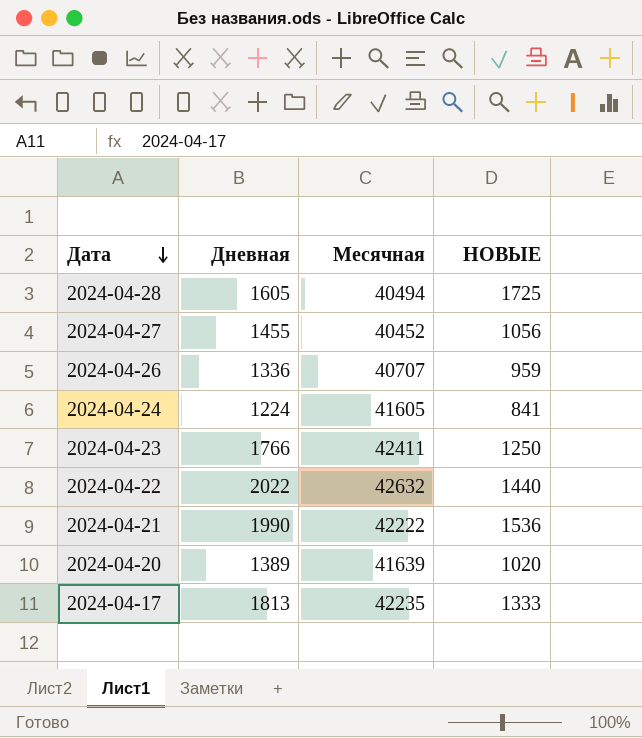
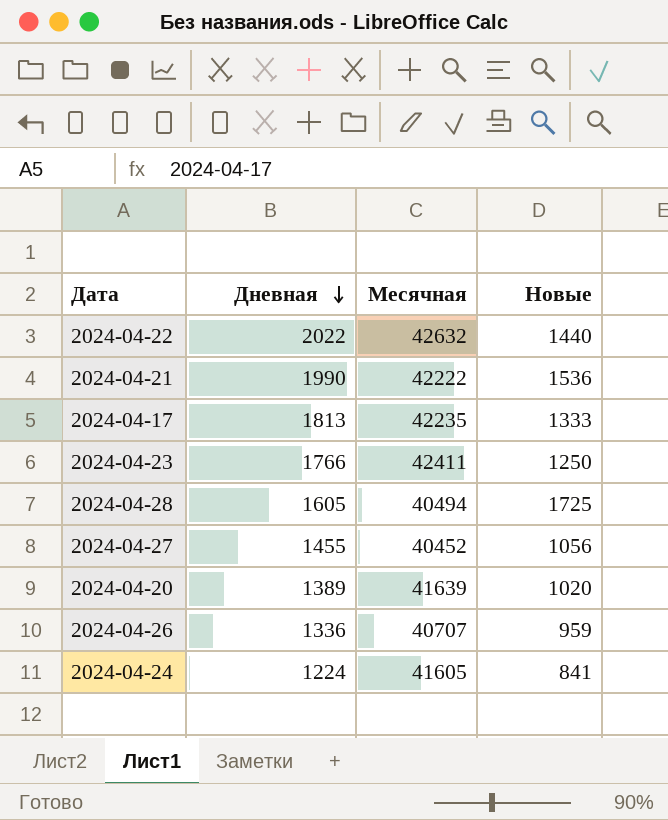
row order: Дата descending -> Дневная descending
column name: НОВЫЕ -> Новые

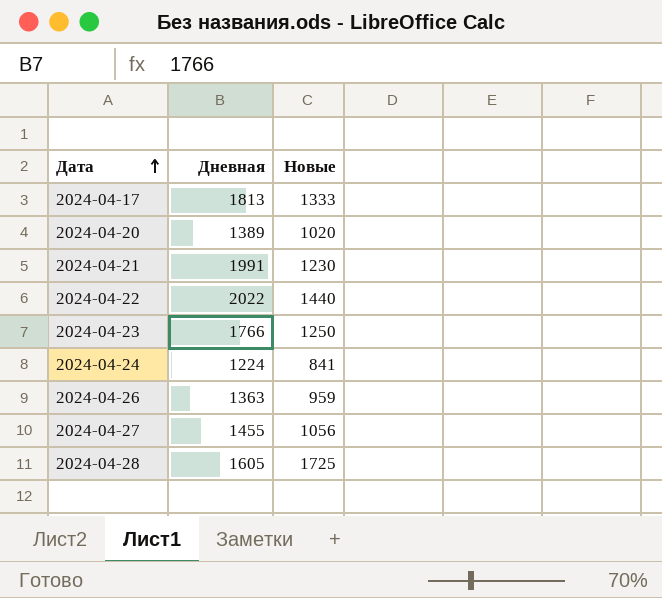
row order: Дневная descending -> Дата ascending
column Месячная | position: 3 -> none
2024-04-21 | Дневная: 1990 -> 1991
2024-04-21 | Новые: 1536 -> 1230
2024-04-26 | Дневная: 1336 -> 1363

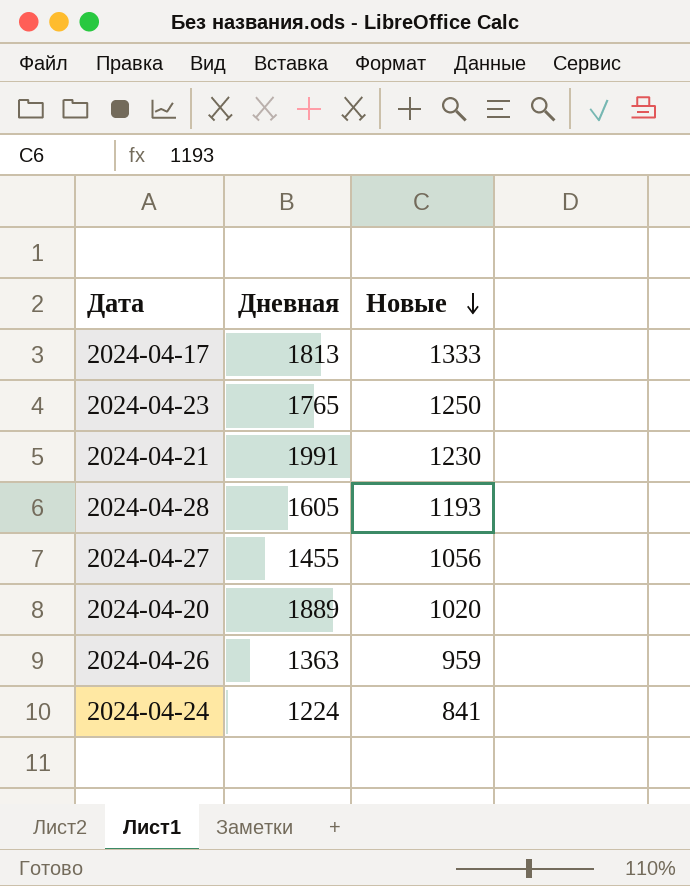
row order: Дата ascending -> Новые descending
row 2024-04-22: 2022 | 1440 -> none
2024-04-23 | Дневная: 1766 -> 1765
2024-04-28 | Новые: 1725 -> 1193
2024-04-20 | Дневная: 1389 -> 1889

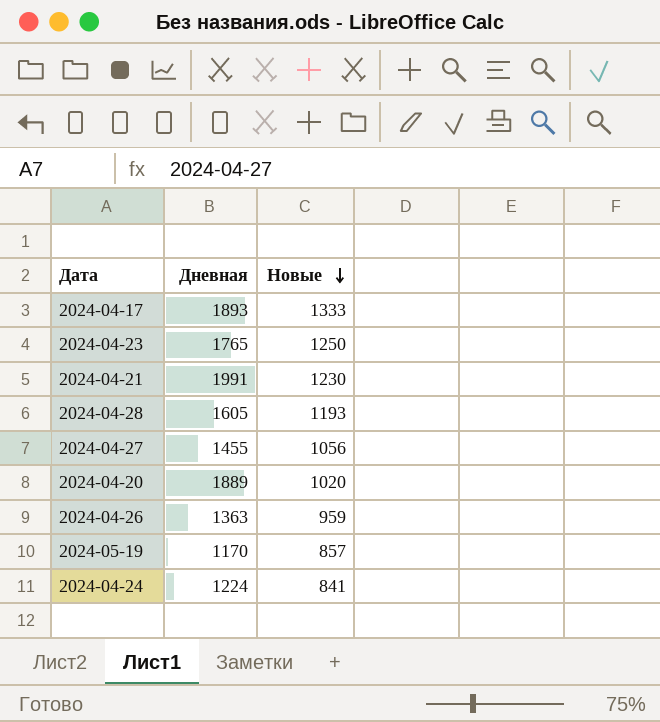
2024-04-17 | Дневная: 1813 -> 1893
row 2024-05-19: none -> 1170 | 857

